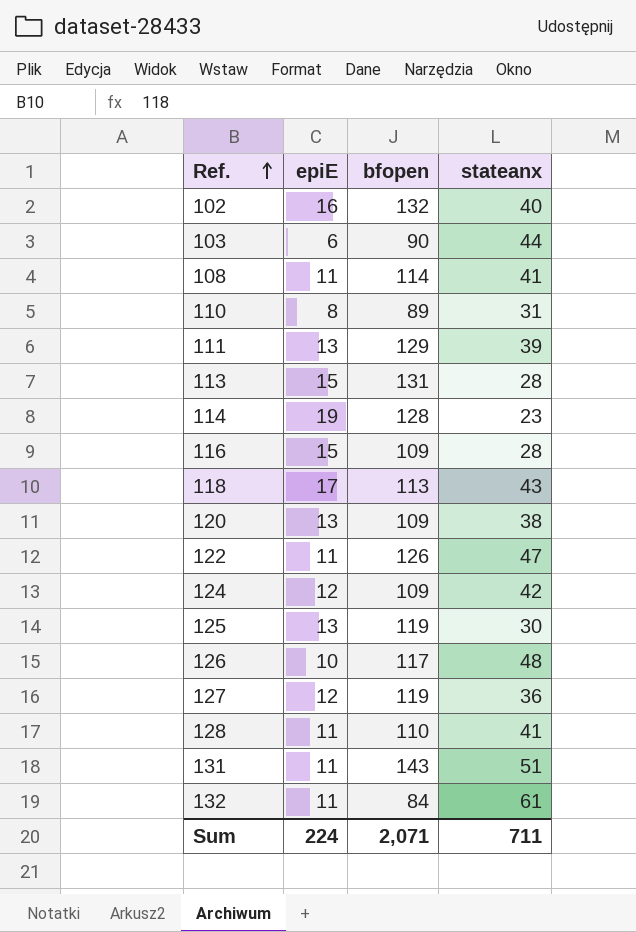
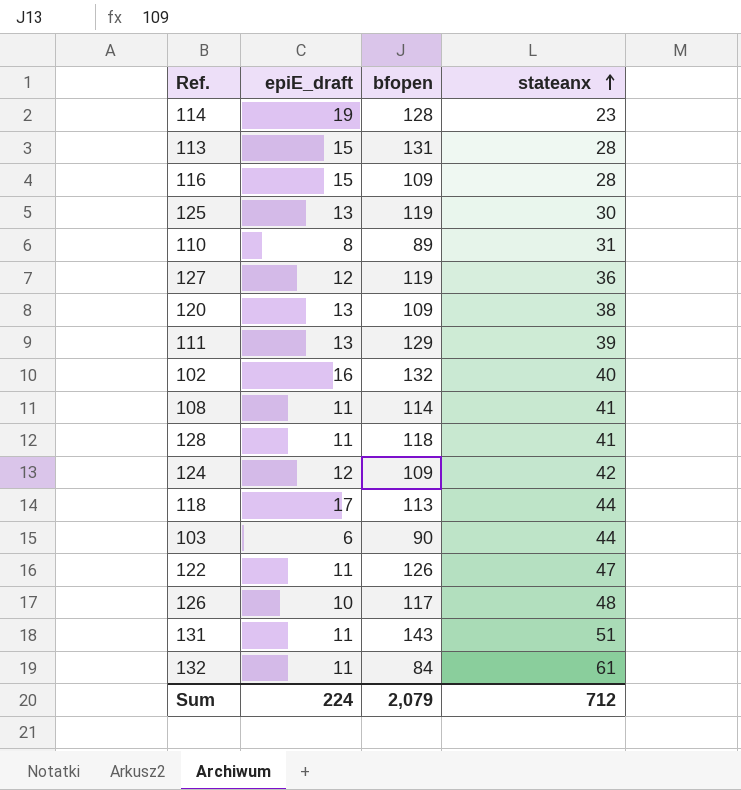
row order: Ref. ascending -> stateanx ascending
column name: epiE -> epiE_draft
128 | bfopen: 110 -> 118
118 | stateanx: 43 -> 44
Sum | bfopen: 2,071 -> 2,079
Sum | stateanx: 711 -> 712

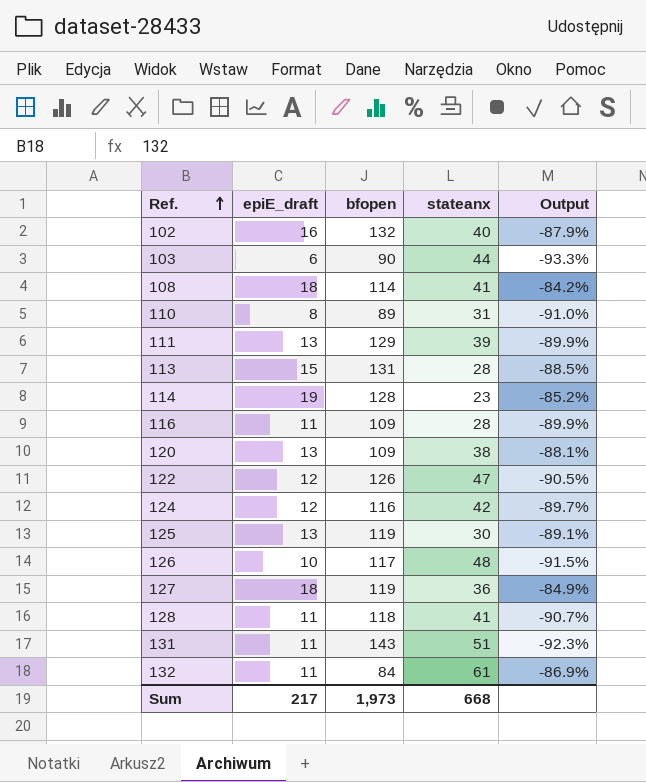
row order: stateanx ascending -> Ref. ascending
column Output | formula: none -> ([epiE_draft] - [bfopen]) / [bfopen]
row 118: 17 | 113 | 44 -> none
108 | epiE_draft: 11 -> 18
116 | epiE_draft: 15 -> 11
122 | epiE_draft: 11 -> 12
124 | bfopen: 109 -> 116
127 | epiE_draft: 12 -> 18
Sum | epiE_draft: 224 -> 217
Sum | bfopen: 2,079 -> 1,973
Sum | stateanx: 712 -> 668

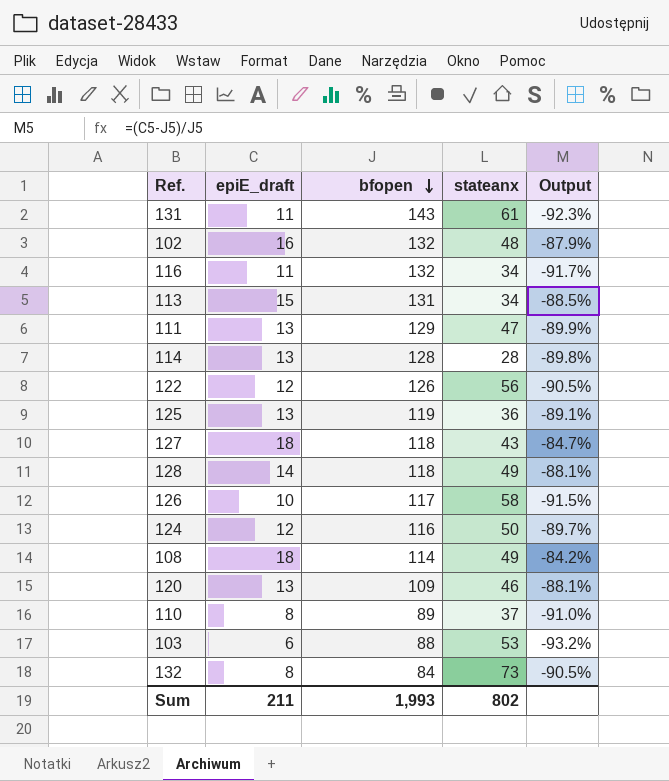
row order: Ref. ascending -> bfopen descending
131 | stateanx: 51 -> 61
102 | stateanx: 40 -> 48
116 | bfopen: 109 -> 132
116 | stateanx: 28 -> 34
116 | Output: -89.9% -> -91.7%
113 | stateanx: 28 -> 34
111 | stateanx: 39 -> 47
114 | epiE_draft: 19 -> 13
114 | stateanx: 23 -> 28
114 | Output: -85.2% -> -89.8%
122 | stateanx: 47 -> 56
125 | stateanx: 30 -> 36
127 | bfopen: 119 -> 118
127 | stateanx: 36 -> 43
127 | Output: -84.9% -> -84.7%
128 | epiE_draft: 11 -> 14
128 | stateanx: 41 -> 49
128 | Output: -90.7% -> -88.1%
126 | stateanx: 48 -> 58
124 | stateanx: 42 -> 50
108 | stateanx: 41 -> 49
120 | stateanx: 38 -> 46
110 | stateanx: 31 -> 37
103 | bfopen: 90 -> 88
103 | stateanx: 44 -> 53
103 | Output: -93.3% -> -93.2%
132 | epiE_draft: 11 -> 8
132 | stateanx: 61 -> 73
132 | Output: -86.9% -> -90.5%
Sum | epiE_draft: 217 -> 211
Sum | bfopen: 1,973 -> 1,993
Sum | stateanx: 668 -> 802

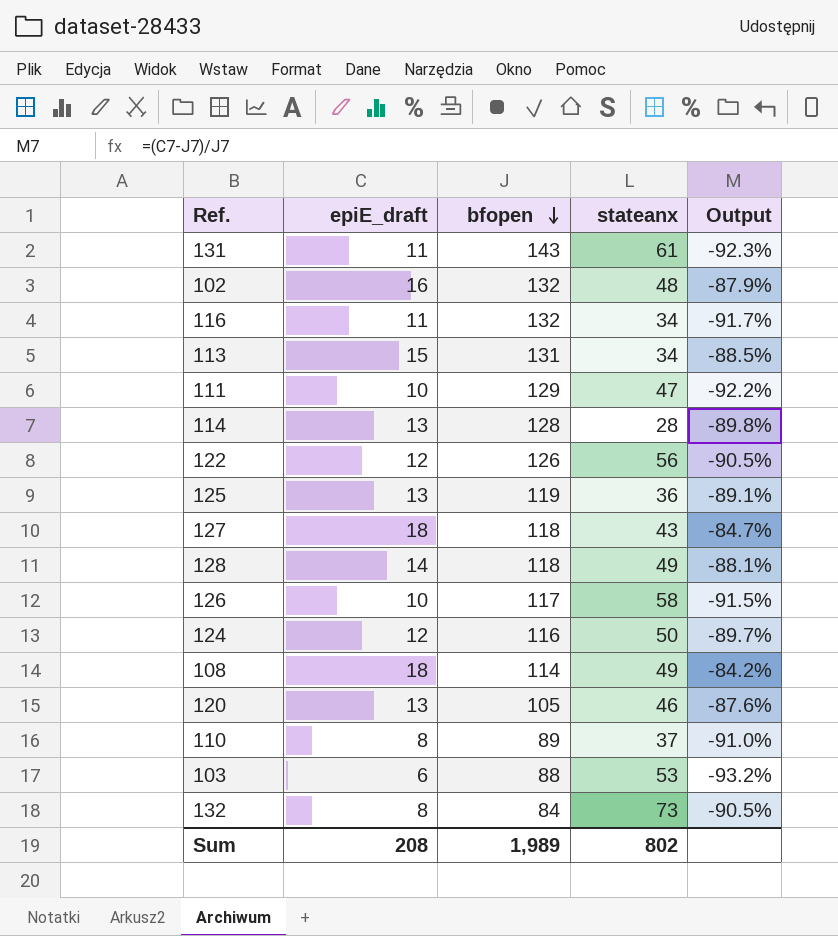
111 | epiE_draft: 13 -> 10
111 | Output: -89.9% -> -92.2%
120 | bfopen: 109 -> 105
120 | Output: -88.1% -> -87.6%
Sum | epiE_draft: 211 -> 208
Sum | bfopen: 1,993 -> 1,989

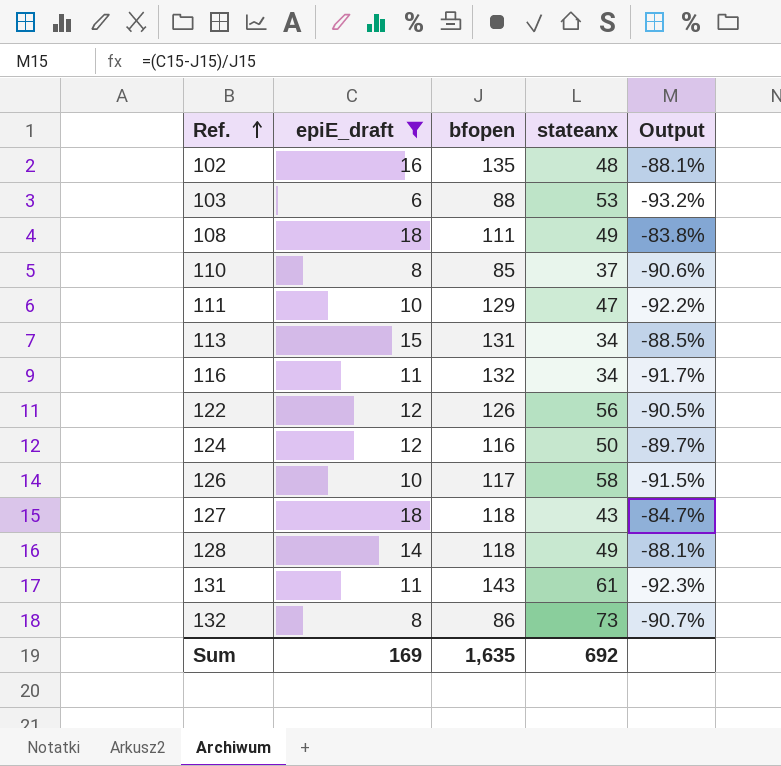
filter: none -> epiE_draft != 13
row order: bfopen descending -> Ref. ascending
102 | bfopen: 132 -> 135
102 | Output: -87.9% -> -88.1%
108 | bfopen: 114 -> 111
108 | Output: -84.2% -> -83.8%
110 | bfopen: 89 -> 85
110 | Output: -91.0% -> -90.6%
132 | bfopen: 84 -> 86
132 | Output: -90.5% -> -90.7%
Sum | epiE_draft: 208 -> 169
Sum | bfopen: 1,989 -> 1,635
Sum | stateanx: 802 -> 692

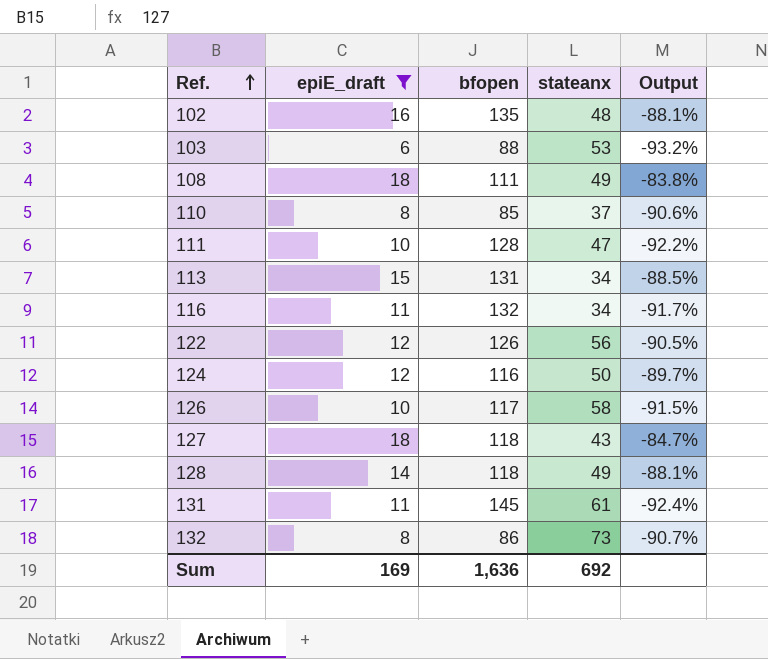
111 | bfopen: 129 -> 128
131 | bfopen: 143 -> 145
131 | Output: -92.3% -> -92.4%
Sum | bfopen: 1,635 -> 1,636

